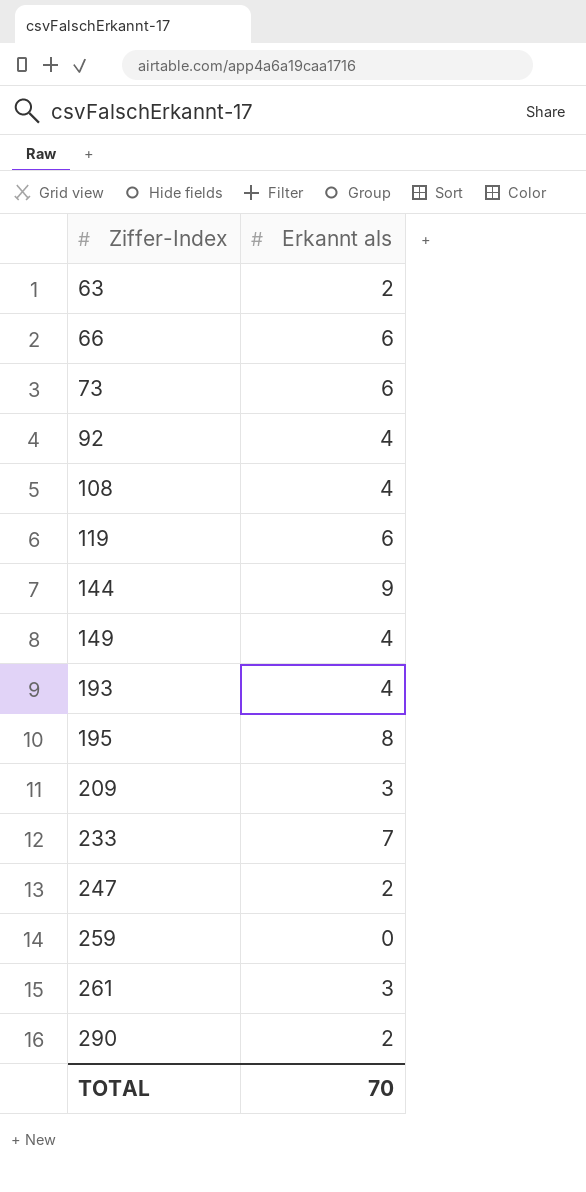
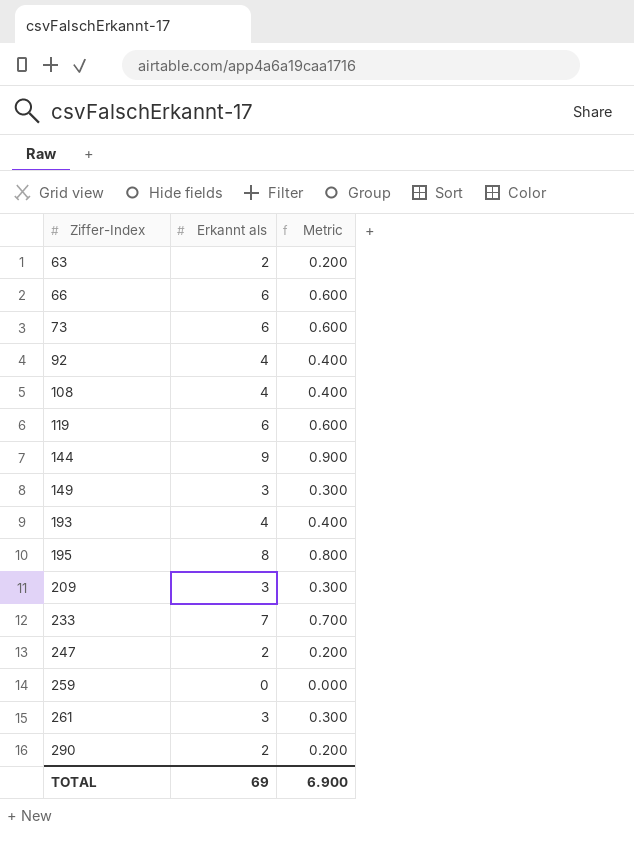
column Metric | formula: none -> [Erkannt als] * 0.1
149 | Erkannt als: 4 -> 3
TOTAL | Erkannt als: 70 -> 69

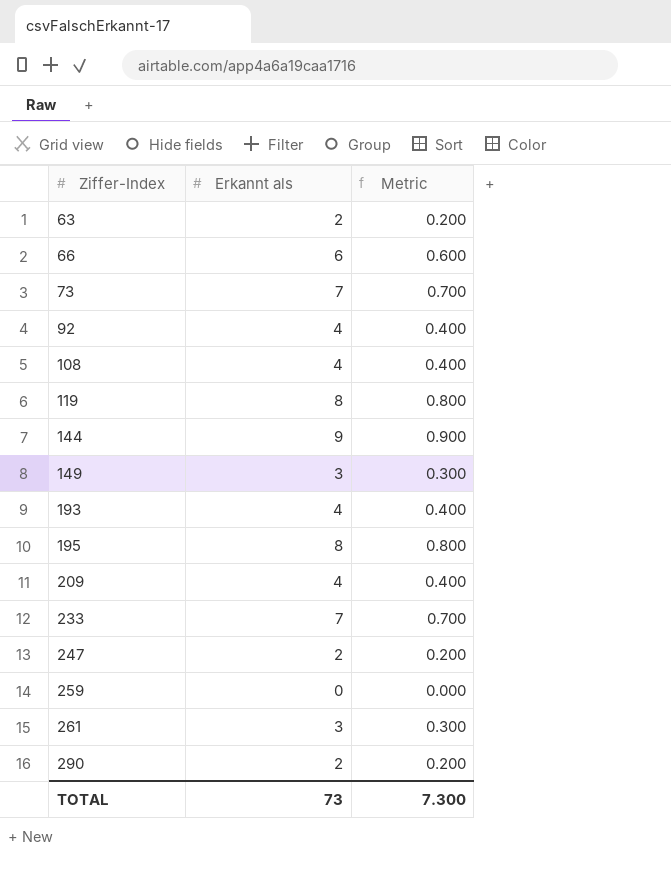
73 | Erkannt als: 6 -> 7
73 | Metric: 0.600 -> 0.700
119 | Erkannt als: 6 -> 8
119 | Metric: 0.600 -> 0.800
209 | Erkannt als: 3 -> 4
209 | Metric: 0.300 -> 0.400
TOTAL | Erkannt als: 69 -> 73
TOTAL | Metric: 6.900 -> 7.300

